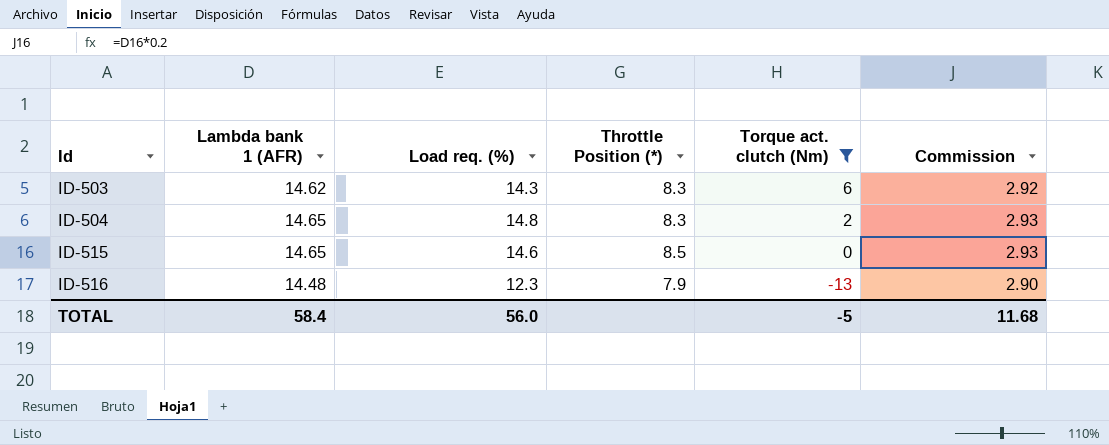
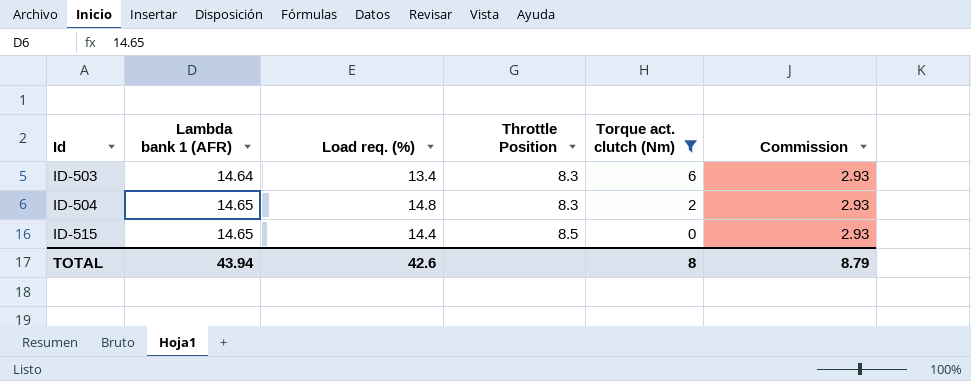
column name: Throttle Position (*) -> Throttle Position
row ID-516: 14.48 | 12.3 | 7.9 | -13 | 2.90 -> none
ID-503 | Lambda bank 1 (AFR): 14.62 -> 14.64
ID-503 | Load req. (%): 14.3 -> 13.4
ID-503 | Commission: 2.92 -> 2.93
ID-515 | Load req. (%): 14.6 -> 14.4
TOTAL | Lambda bank 1 (AFR): 58.4 -> 43.94
TOTAL | Load req. (%): 56.0 -> 42.6
TOTAL | Torque act. clutch (Nm): -5 -> 8
TOTAL | Commission: 11.68 -> 8.79

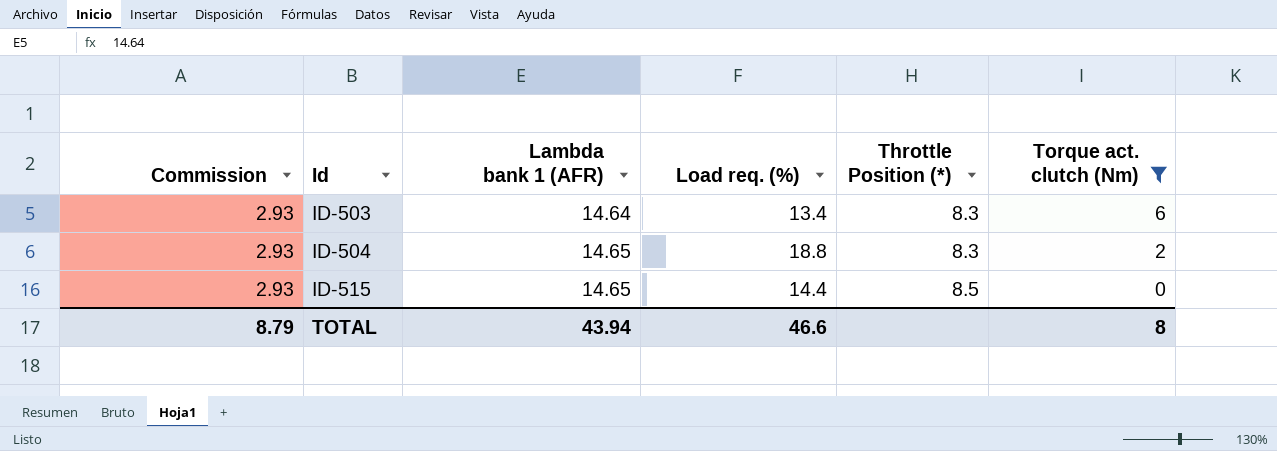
column Commission | position: 6 -> 1
column name: Throttle Position -> Throttle Position (*)
ID-504 | Load req. (%): 14.8 -> 18.8
TOTAL | Load req. (%): 42.6 -> 46.6

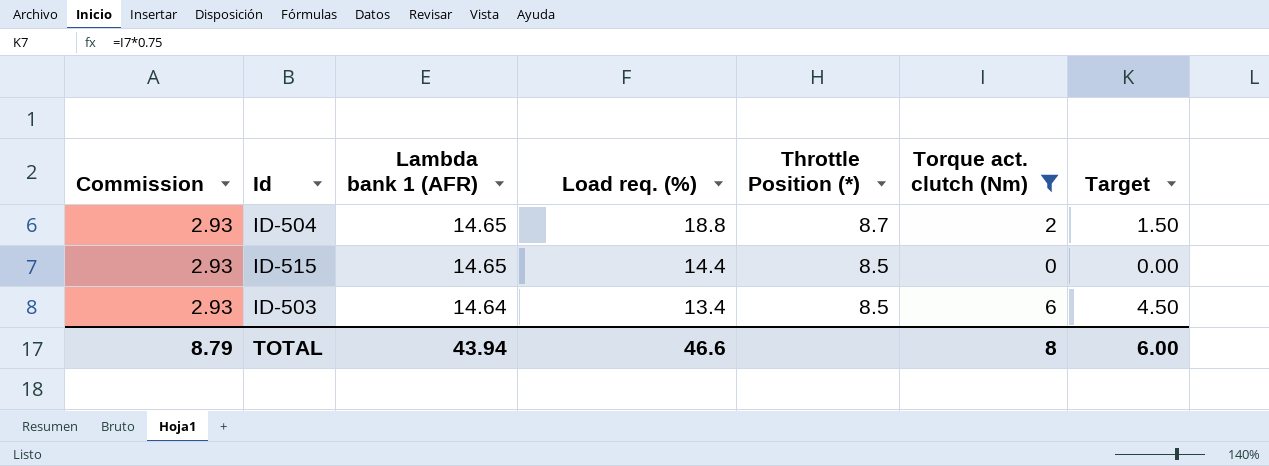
row order: Id ascending -> Lambda bank 1 (AFR) descending
column Target | formula: none -> [Torque act. clutch (Nm)] * 0.75
ID-504 | Throttle Position (*): 8.3 -> 8.7
ID-503 | Throttle Position (*): 8.3 -> 8.5

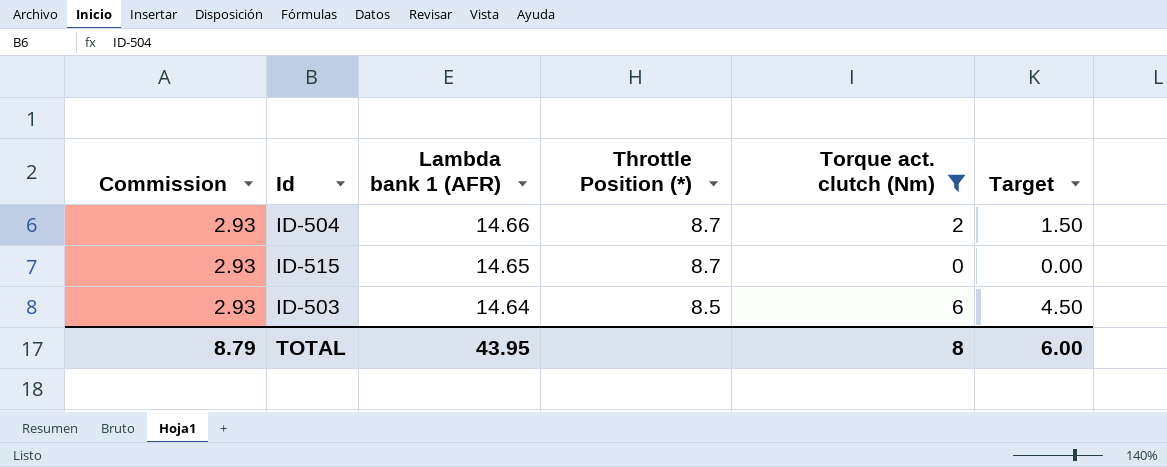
column Load req. (%) | position: 4 -> none
ID-504 | Lambda bank 1 (AFR): 14.65 -> 14.66
ID-515 | Throttle Position (*): 8.5 -> 8.7
TOTAL | Lambda bank 1 (AFR): 43.94 -> 43.95

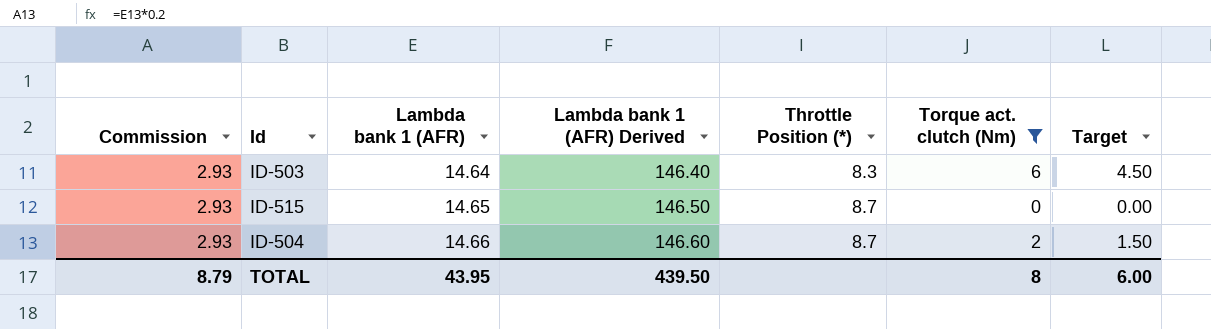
row order: Lambda bank 1 (AFR) descending -> Lambda bank 1 (AFR) ascending
column Lambda bank 1 (AFR) Derived | formula: none -> [Lambda bank 1 (AFR)] * 10
ID-503 | Throttle Position (*): 8.5 -> 8.3

